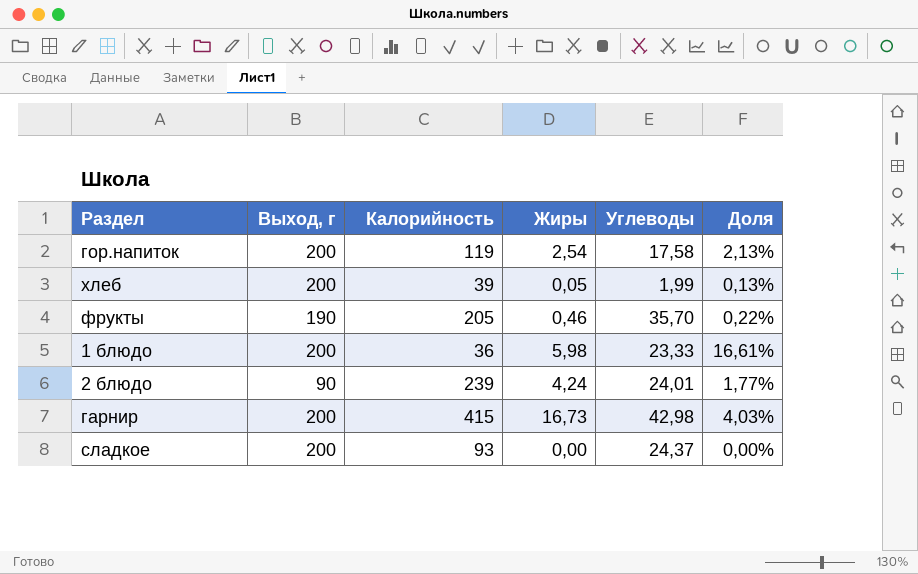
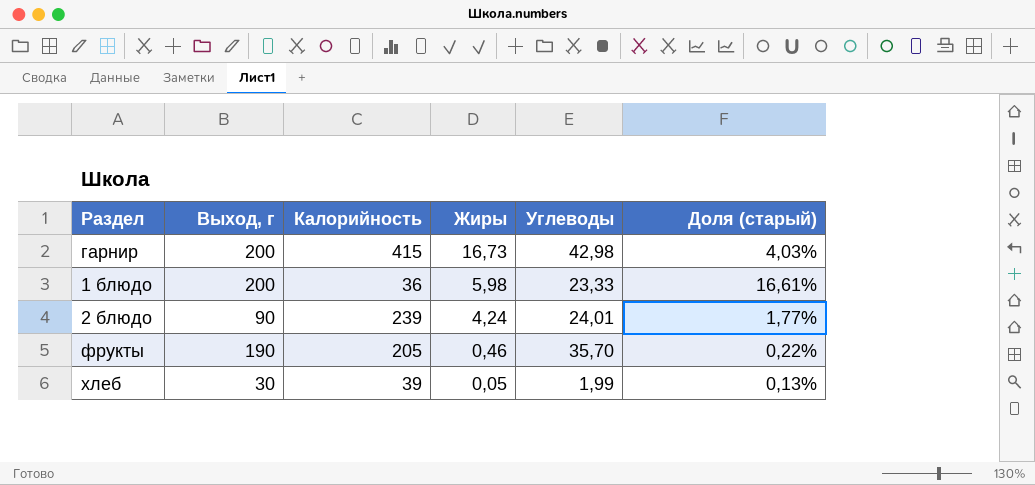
row order: none -> Жиры descending
column name: Доля -> Доля (старый)
row гор.напиток: 200 | 119 | 2,54 | 17,58 | 2,13% -> none
row сладкое: 200 | 93 | 0,00 | 24,37 | 0,00% -> none
хлеб | Выход, г: 200 -> 30

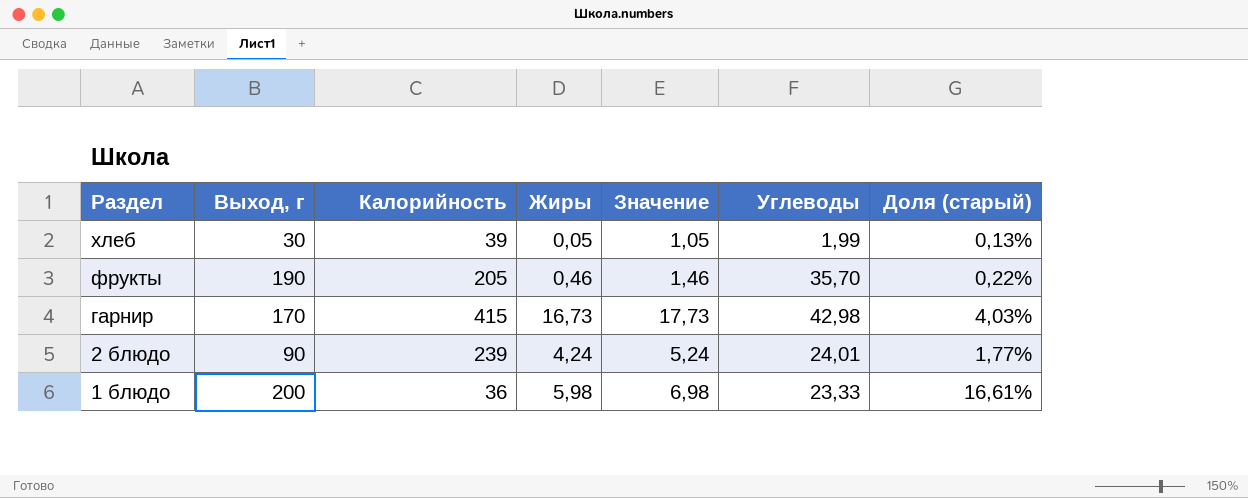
row order: Жиры descending -> Раздел descending
column Значение | formula: none -> [Жиры] + 1
гарнир | Выход, г: 200 -> 170

